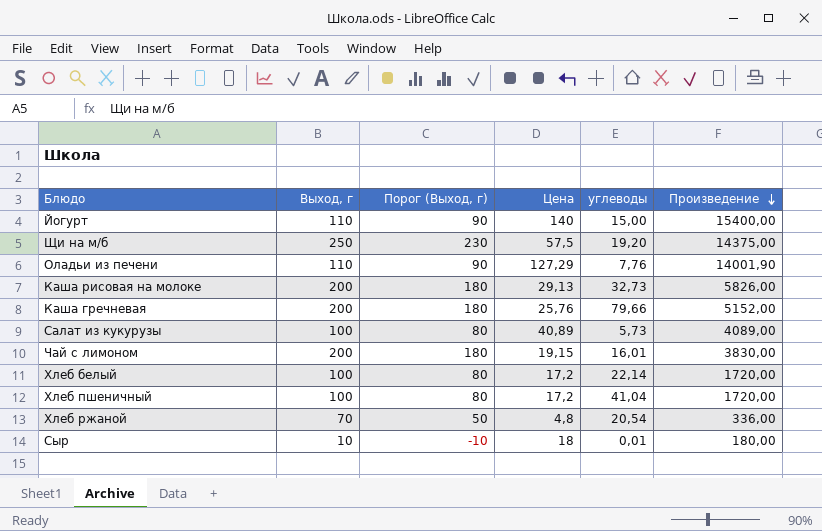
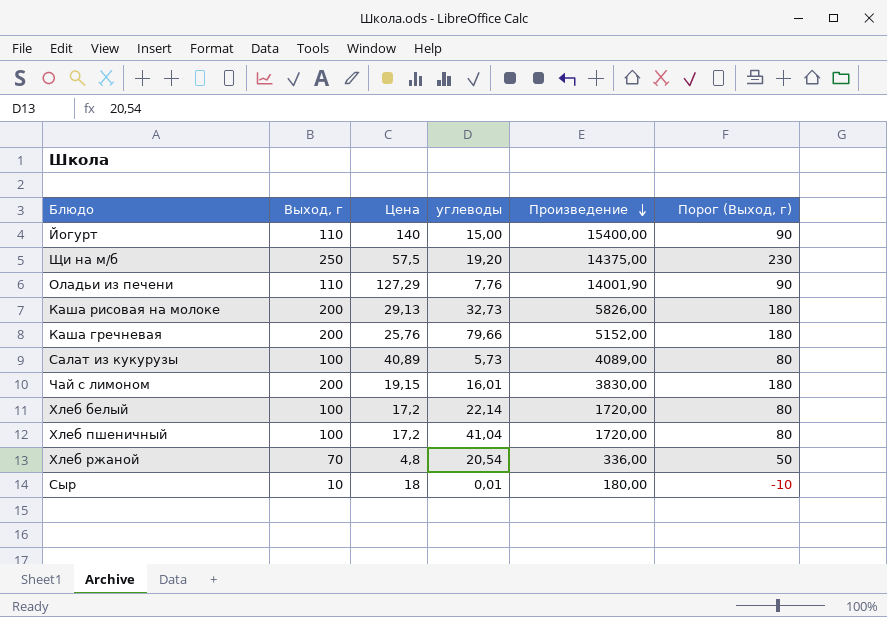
column Порог (Выход, г) | position: 3 -> 6

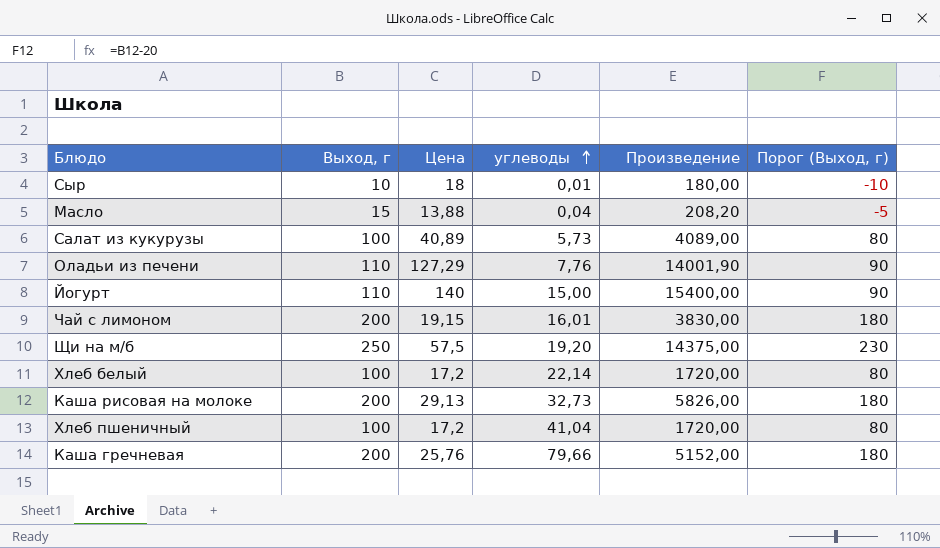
row order: Произведение descending -> углеводы ascending
row Хлеб ржаной: 70 | 4,8 | 20,54 | 336,00 | 50 -> none
row Масло: none -> 15 | 13,88 | 0,04 | 208,20 | -5

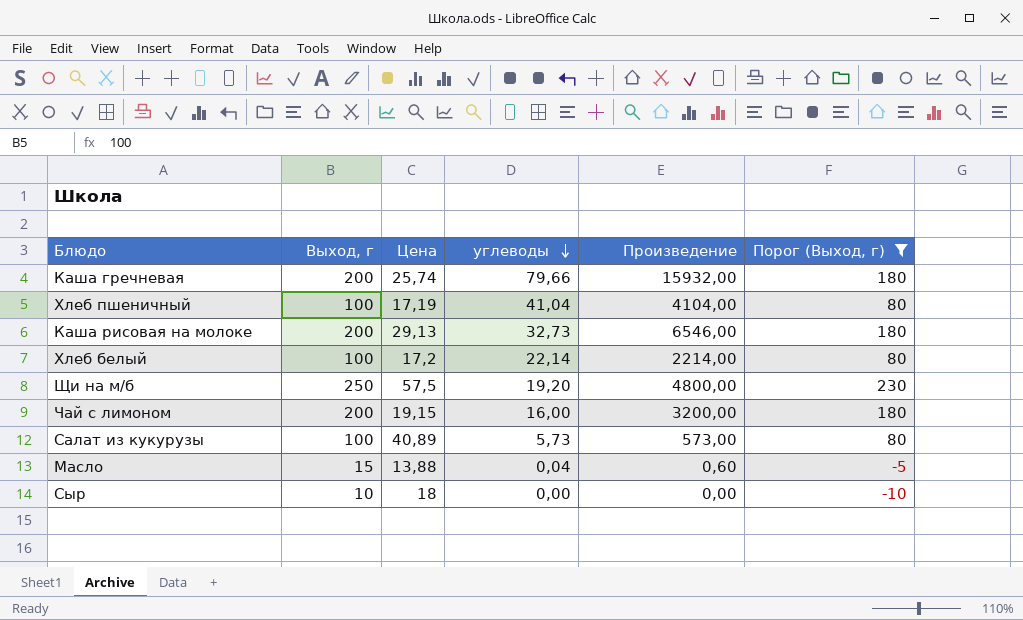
filter: none -> Порог (Выход, г) != 90
row order: углеводы ascending -> углеводы descending
column Произведение | formula: [Выход, г] * [Цена] -> [Выход, г] * [углеводы]
Каша гречневая | Цена: 25,76 -> 25,74
Хлеб пшеничный | Цена: 17,2 -> 17,19
Чай с лимоном | углеводы: 16,01 -> 16,00
Сыр | углеводы: 0,01 -> 0,00

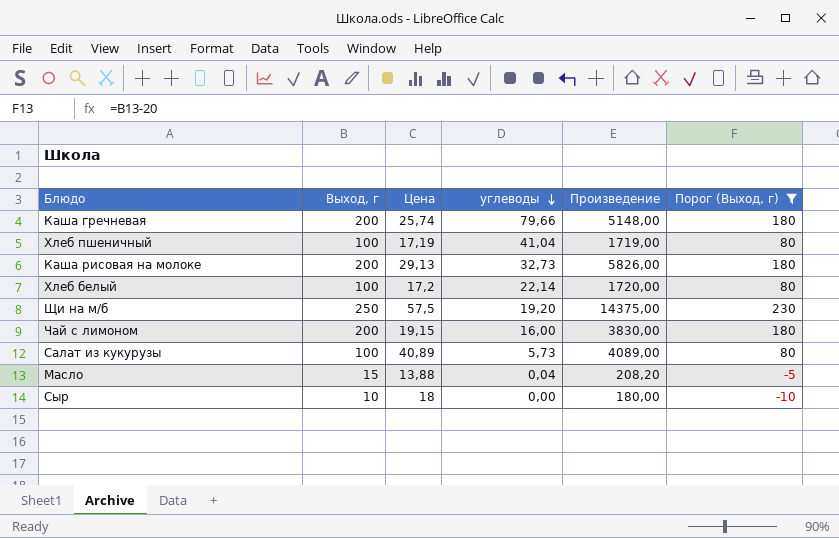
column Произведение | formula: [Выход, г] * [углеводы] -> [Выход, г] * [Цена]

